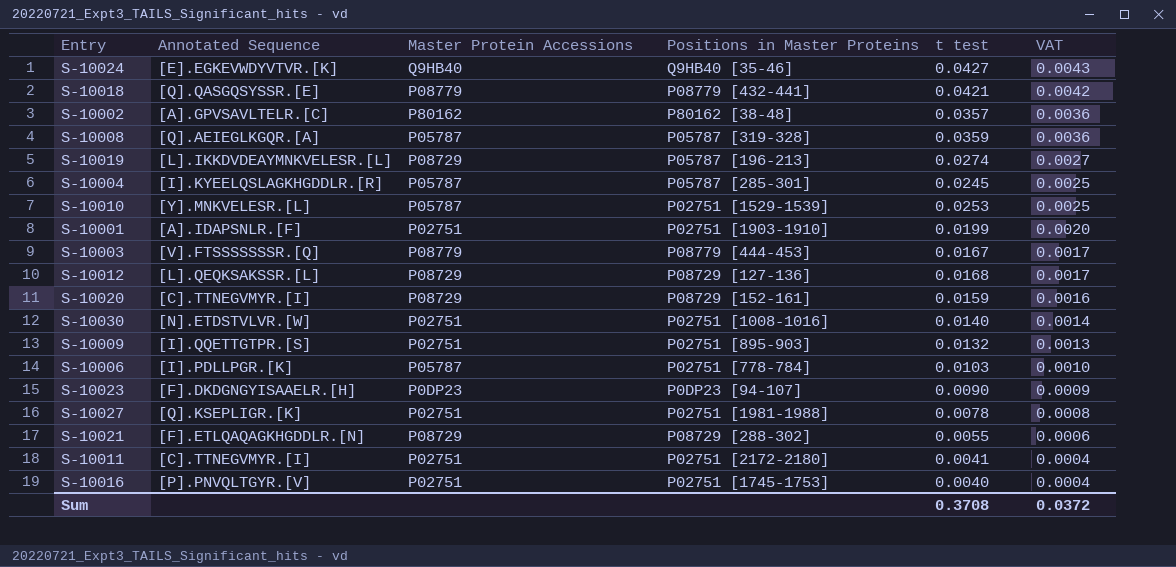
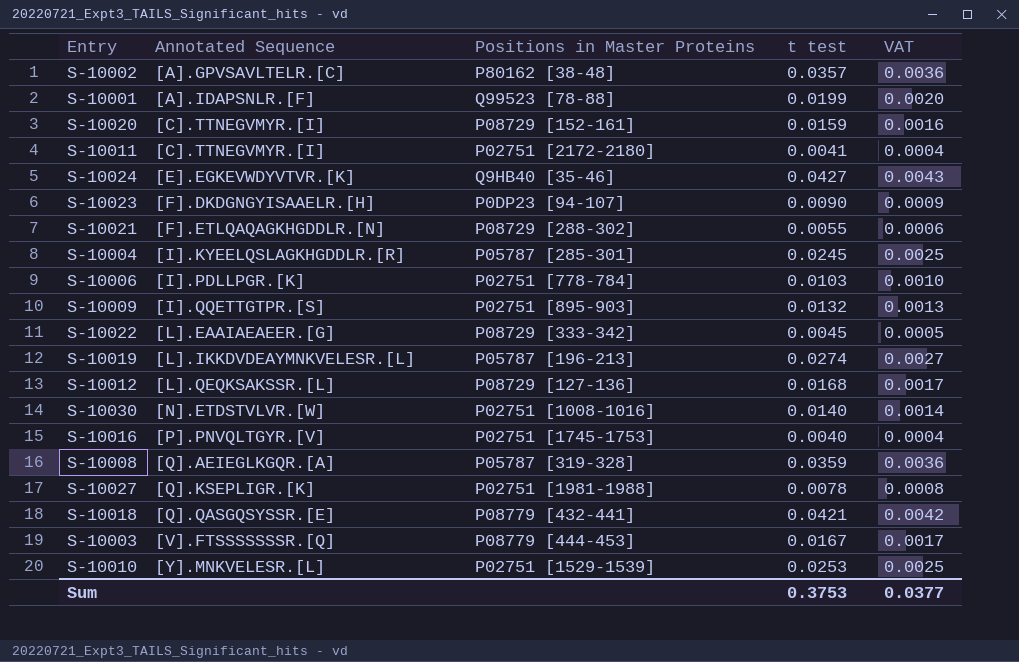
row order: VAT descending -> Annotated Sequence ascending
column Master Protein Accessions | position: 3 -> none
S-10001 | Positions in Master Proteins: P02751 [1903-1910] -> Q99523 [78-88]
row S-10022: none -> [L].EAAIAEAEER.[G] | P08729 [333-342] | 0.0045 | 0.0005
Sum | t test: 0.3708 -> 0.3753
Sum | VAT: 0.0372 -> 0.0377

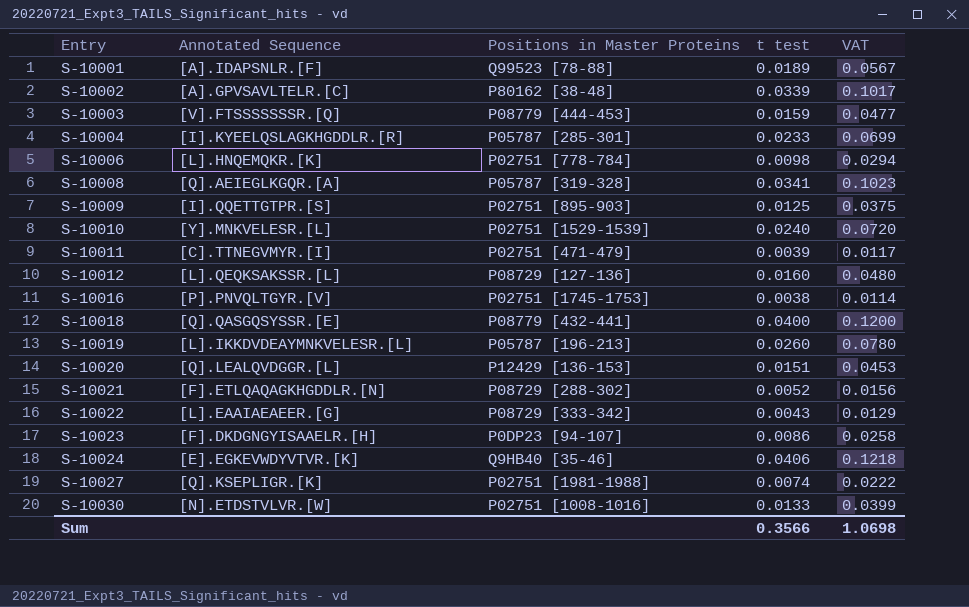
row order: Annotated Sequence ascending -> Entry ascending
column VAT | formula: [t test] * 0.1 -> [t test] * 3
S-10001 | t test: 0.0199 -> 0.0189
S-10002 | t test: 0.0357 -> 0.0339
S-10003 | t test: 0.0167 -> 0.0159
S-10004 | t test: 0.0245 -> 0.0233
S-10006 | Annotated Sequence: [I].PDLLPGR.[K] -> [L].HNQEMQKR.[K]
S-10006 | t test: 0.0103 -> 0.0098
S-10008 | t test: 0.0359 -> 0.0341
S-10009 | t test: 0.0132 -> 0.0125
S-10010 | t test: 0.0253 -> 0.0240
S-10011 | Positions in Master Proteins: P02751 [2172-2180] -> P02751 [471-479]
S-10011 | t test: 0.0041 -> 0.0039
S-10012 | t test: 0.0168 -> 0.0160
S-10016 | t test: 0.0040 -> 0.0038
S-10018 | t test: 0.0421 -> 0.0400
S-10019 | t test: 0.0274 -> 0.0260
S-10020 | Annotated Sequence: [C].TTNEGVMYR.[I] -> [Q].LEALQVDGGR.[L]
S-10020 | Positions in Master Proteins: P08729 [152-161] -> P12429 [136-153]
S-10020 | t test: 0.0159 -> 0.0151
S-10021 | t test: 0.0055 -> 0.0052
S-10022 | t test: 0.0045 -> 0.0043
S-10023 | t test: 0.0090 -> 0.0086
S-10024 | t test: 0.0427 -> 0.0406
S-10027 | t test: 0.0078 -> 0.0074
S-10030 | t test: 0.0140 -> 0.0133
Sum | t test: 0.3753 -> 0.3566
Sum | VAT: 0.0377 -> 1.0698

